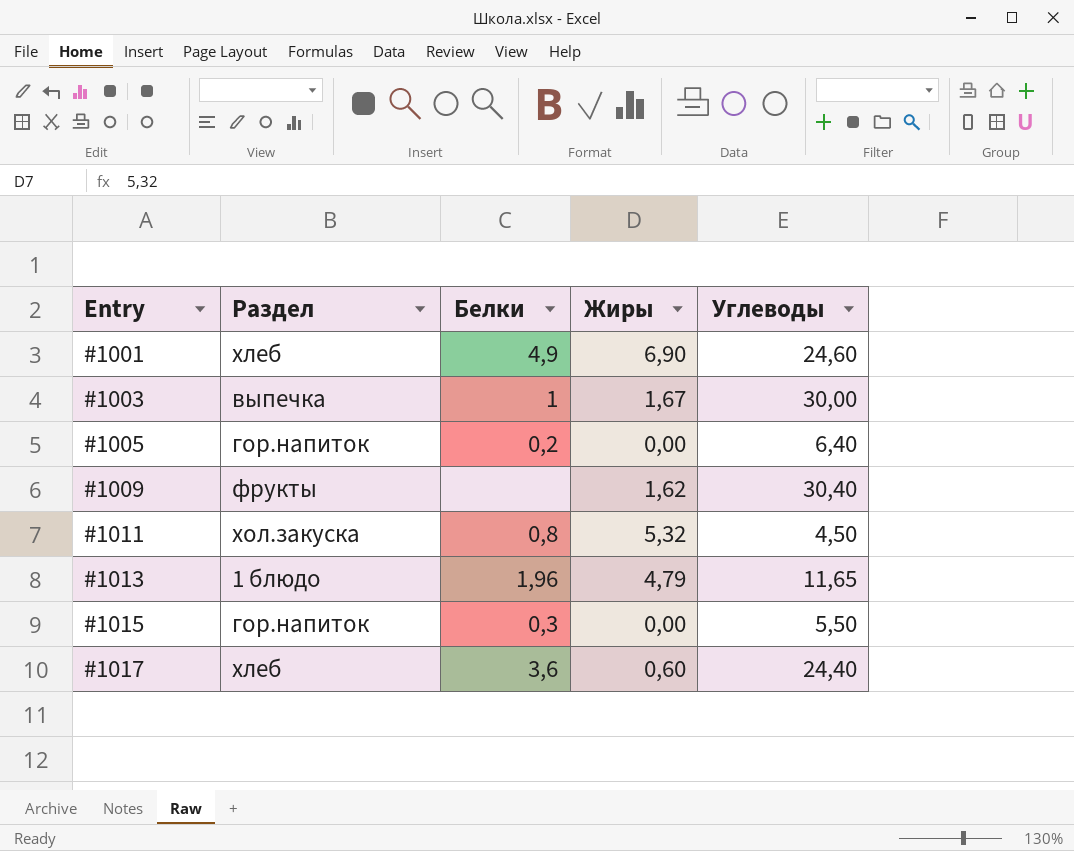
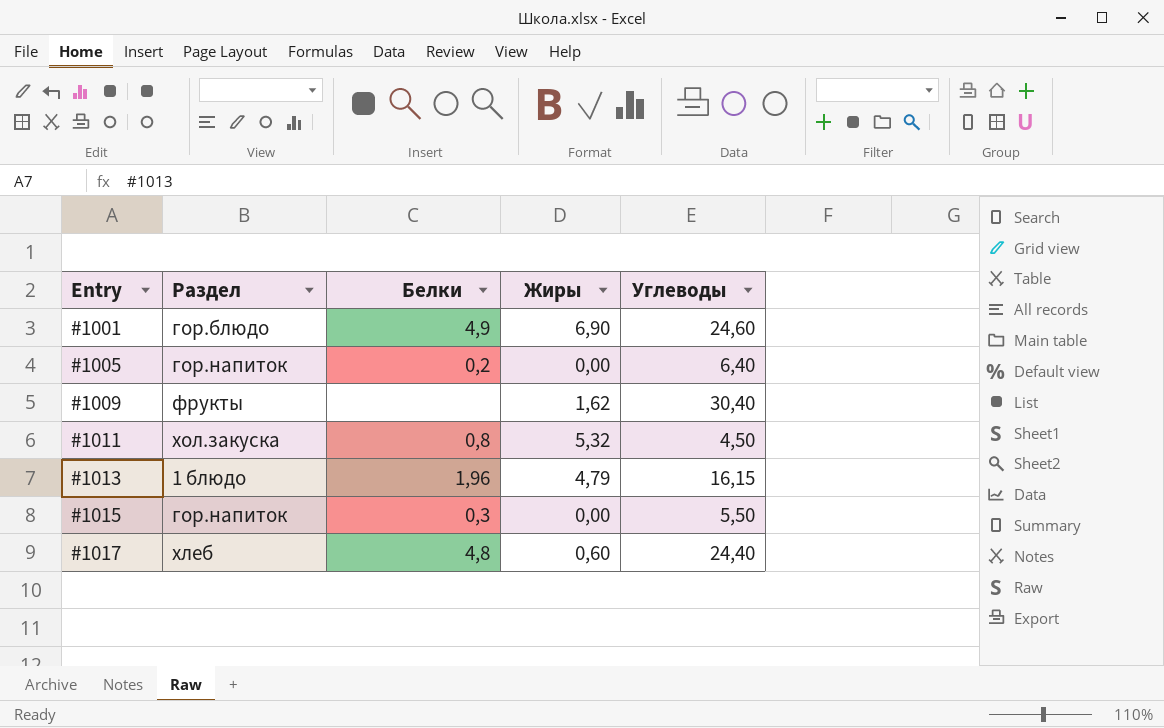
row #1003: выпечка | 1 | 1,67 | 30,00 -> none
#1001 | Раздел: хлеб -> гор.блюдо
#1013 | Углеводы: 11,65 -> 16,15
#1017 | Белки: 3,6 -> 4,8

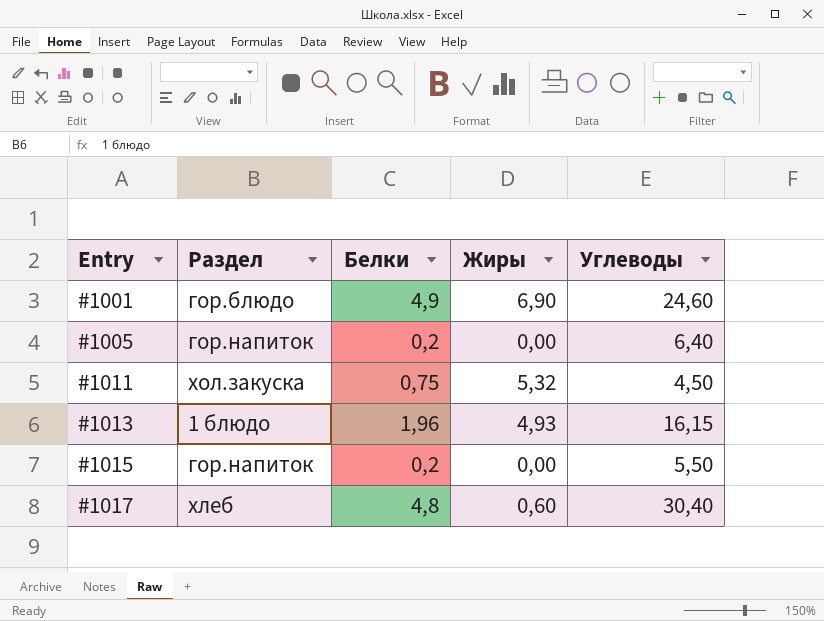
row #1009: фрукты | none | 1,62 | 30,40 -> none
#1011 | Белки: 0,8 -> 0,75
#1013 | Жиры: 4,79 -> 4,93
#1015 | Белки: 0,3 -> 0,2
#1017 | Углеводы: 24,40 -> 30,40

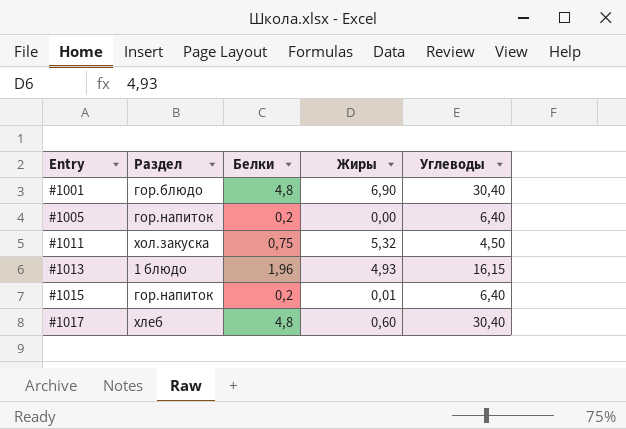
#1001 | Белки: 4,9 -> 4,8
#1001 | Углеводы: 24,60 -> 30,40
#1015 | Жиры: 0,00 -> 0,01
#1015 | Углеводы: 5,50 -> 6,40

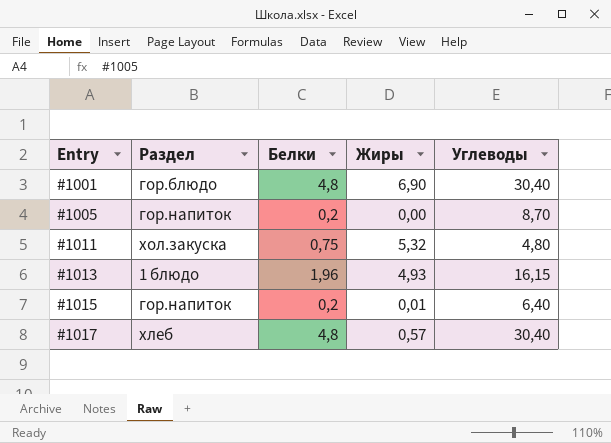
#1005 | Углеводы: 6,40 -> 8,70
#1011 | Углеводы: 4,50 -> 4,80
#1017 | Жиры: 0,60 -> 0,57

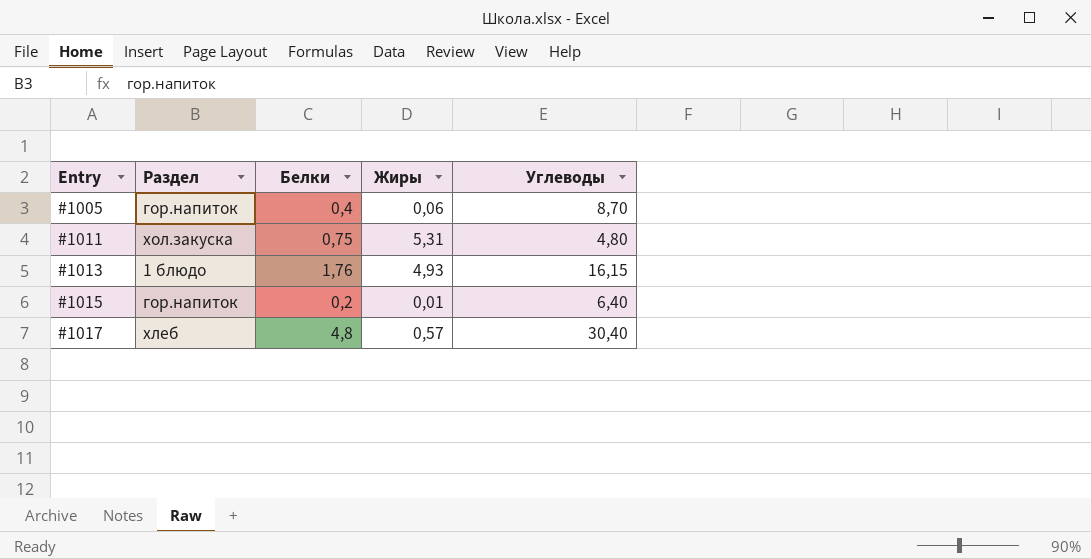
row #1001: гор.блюдо | 4,8 | 6,90 | 30,40 -> none
#1005 | Белки: 0,2 -> 0,4
#1005 | Жиры: 0,00 -> 0,06
#1011 | Жиры: 5,32 -> 5,31
#1013 | Белки: 1,96 -> 1,76

